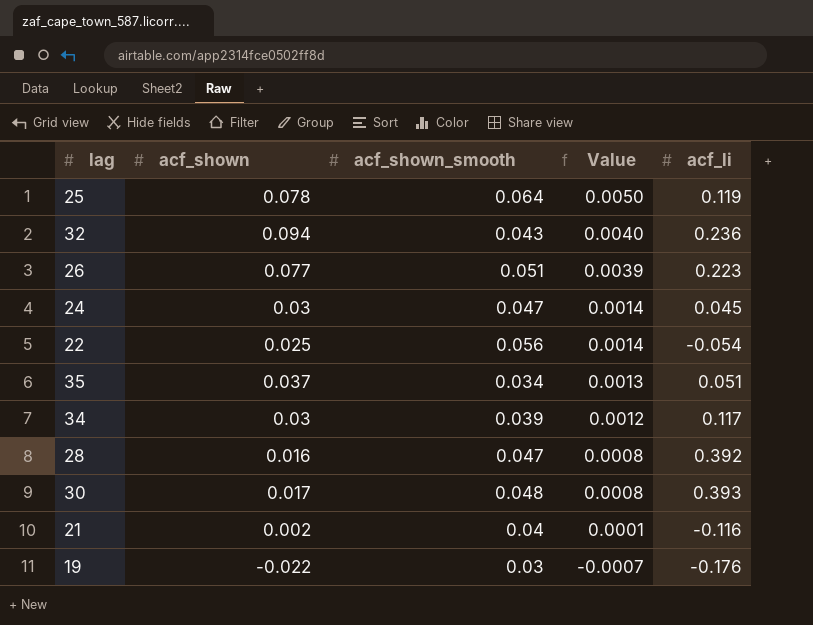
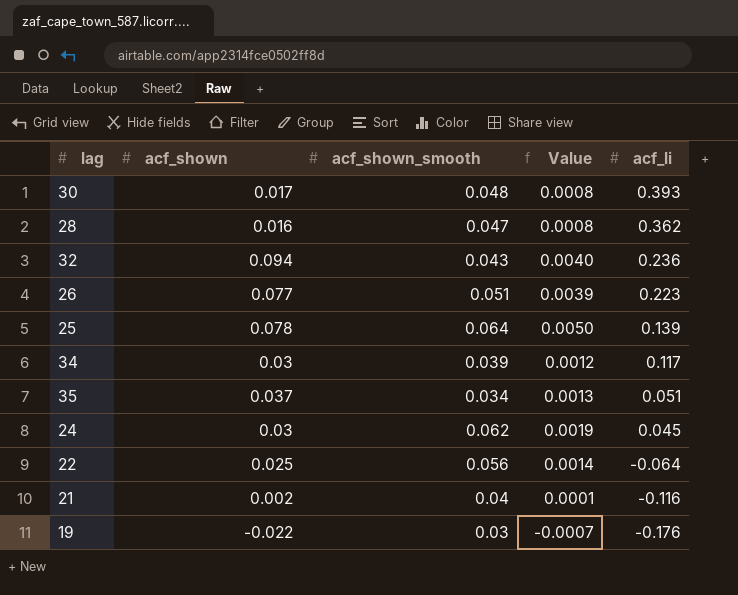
row order: Value descending -> acf_li descending
28 | acf_li: 0.392 -> 0.362
25 | acf_li: 0.119 -> 0.139
24 | acf_shown_smooth: 0.047 -> 0.062
24 | Value: 0.0014 -> 0.0019
22 | acf_li: -0.054 -> -0.064

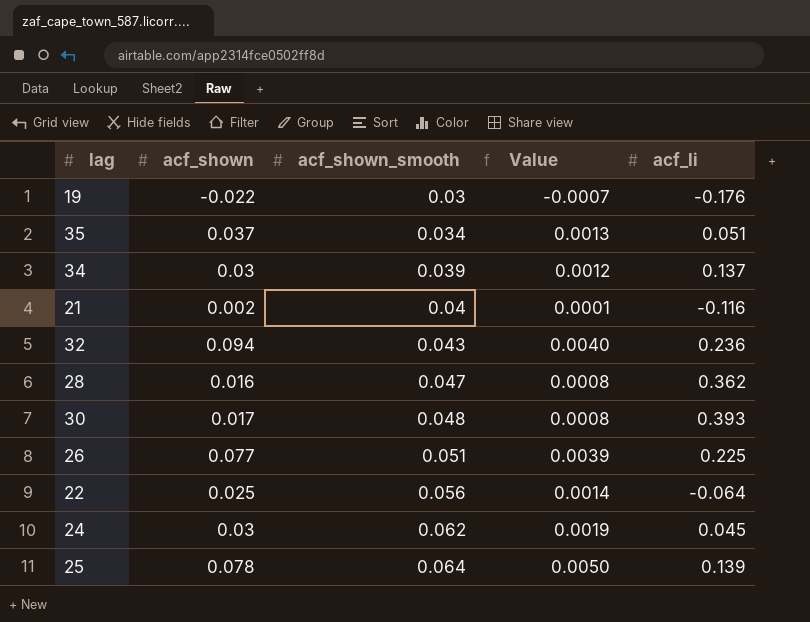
row order: acf_li descending -> acf_shown_smooth ascending
34 | acf_li: 0.117 -> 0.137
26 | acf_li: 0.223 -> 0.225

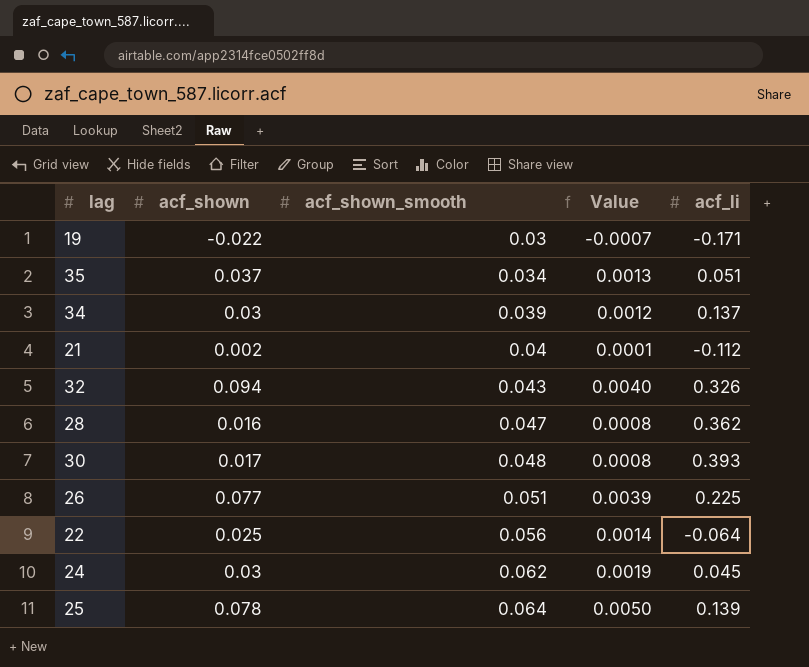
19 | acf_li: -0.176 -> -0.171
21 | acf_li: -0.116 -> -0.112
32 | acf_li: 0.236 -> 0.326

